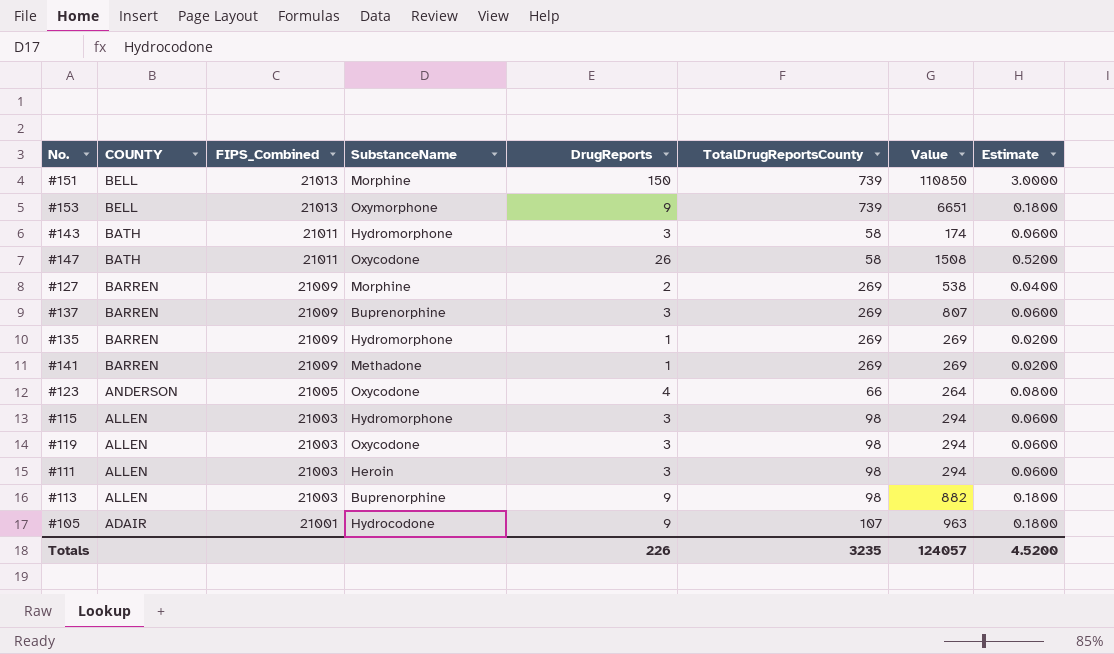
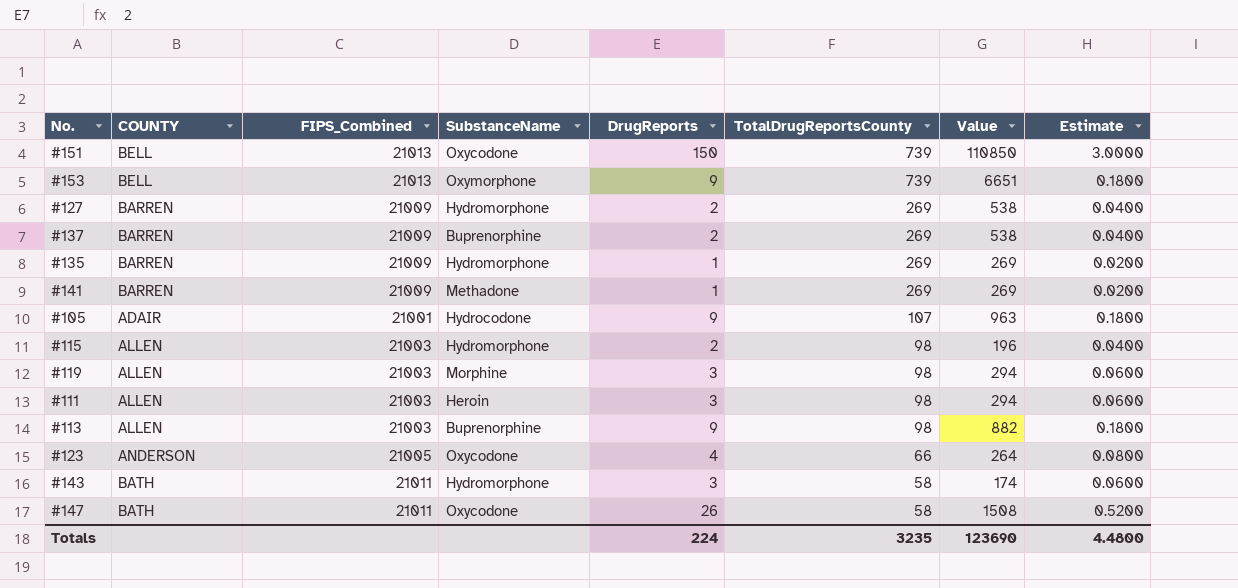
row order: COUNTY descending -> TotalDrugReportsCounty descending
#151 | SubstanceName: Morphine -> Oxycodone
#127 | SubstanceName: Morphine -> Hydromorphone
#137 | DrugReports: 3 -> 2
#137 | Value: 807 -> 538
#137 | Estimate: 0.0600 -> 0.0400
#115 | DrugReports: 3 -> 2
#115 | Value: 294 -> 196
#115 | Estimate: 0.0600 -> 0.0400
#119 | SubstanceName: Oxycodone -> Morphine
Totals | DrugReports: 226 -> 224
Totals | Value: 124057 -> 123690
Totals | Estimate: 4.5200 -> 4.4800

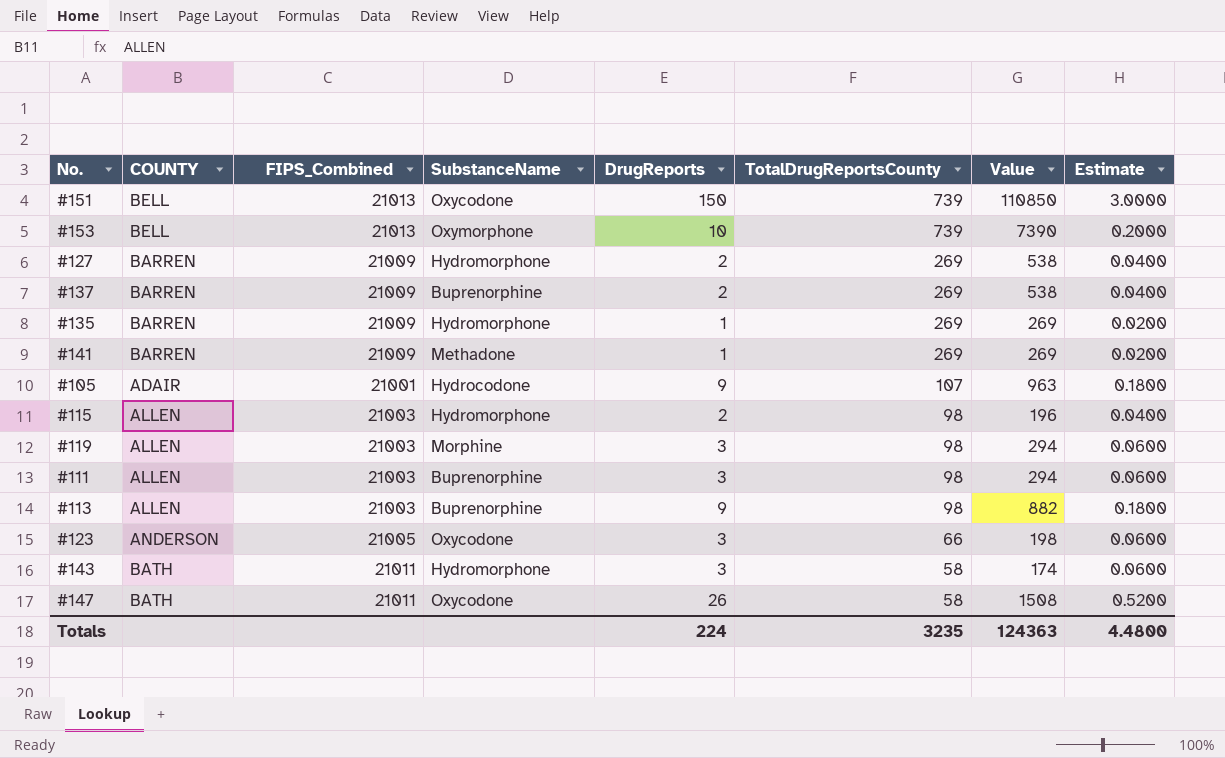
#153 | DrugReports: 9 -> 10
#153 | Value: 6651 -> 7390
#153 | Estimate: 0.1800 -> 0.2000
#111 | SubstanceName: Heroin -> Buprenorphine
#123 | DrugReports: 4 -> 3
#123 | Value: 264 -> 198
#123 | Estimate: 0.0800 -> 0.0600
Totals | Value: 123690 -> 124363

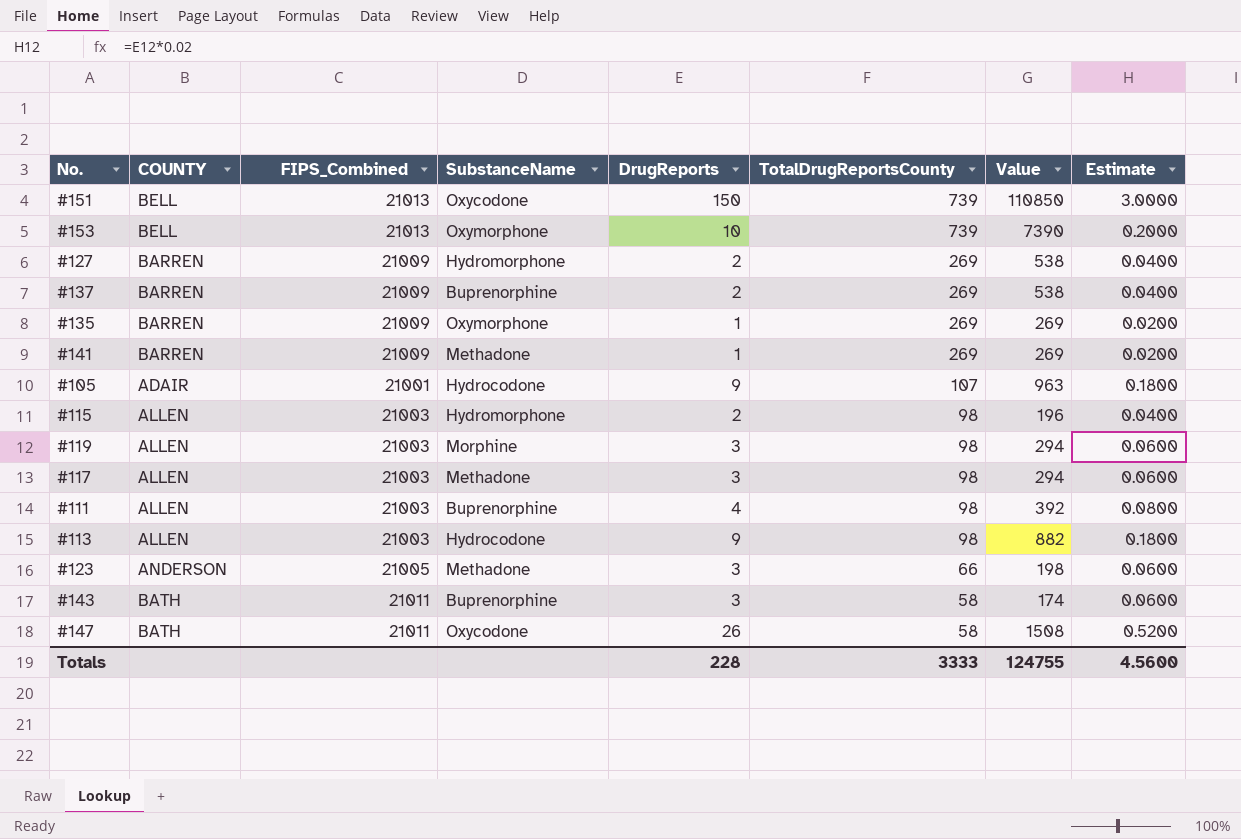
#135 | SubstanceName: Hydromorphone -> Oxymorphone
row #117: none -> ALLEN | 21003 | Methadone | 3 | 98 | 294 | 0.0600
#111 | DrugReports: 3 -> 4
#111 | Value: 294 -> 392
#111 | Estimate: 0.0600 -> 0.0800
#113 | SubstanceName: Buprenorphine -> Hydrocodone
#123 | SubstanceName: Oxycodone -> Methadone
#143 | SubstanceName: Hydromorphone -> Buprenorphine
Totals | DrugReports: 224 -> 228
Totals | TotalDrugReportsCounty: 3235 -> 3333
Totals | Value: 124363 -> 124755
Totals | Estimate: 4.4800 -> 4.5600

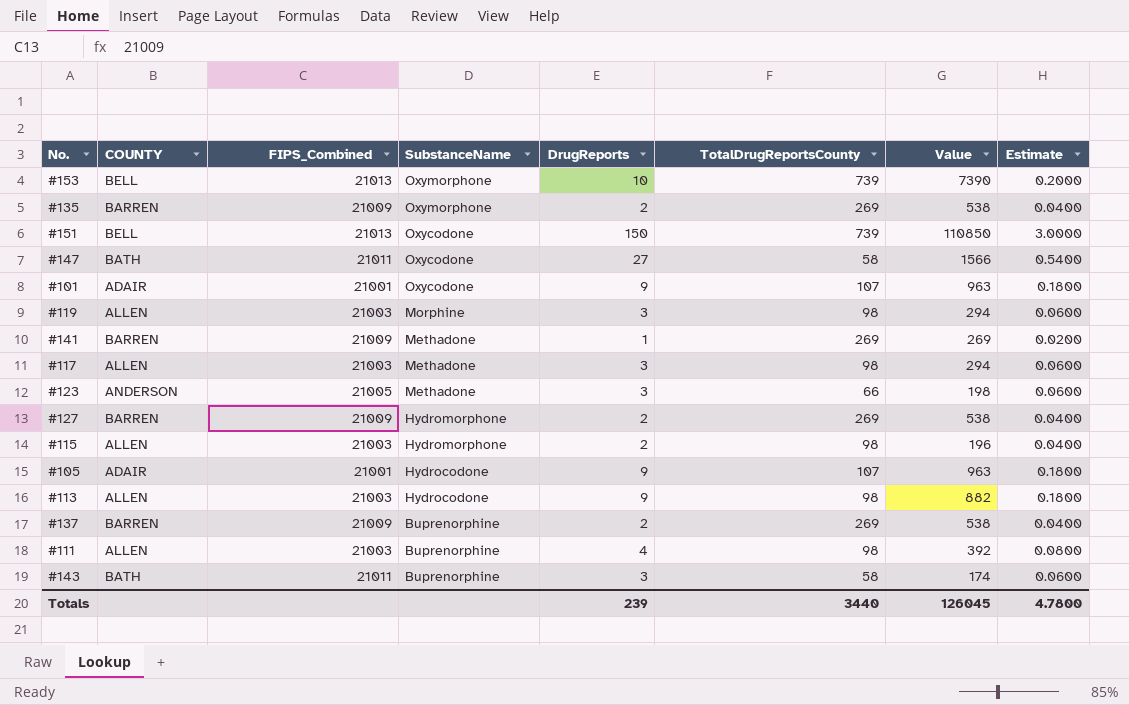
row order: TotalDrugReportsCounty descending -> SubstanceName descending
#135 | DrugReports: 1 -> 2
#135 | Value: 269 -> 538
#135 | Estimate: 0.0200 -> 0.0400
#147 | DrugReports: 26 -> 27
#147 | Value: 1508 -> 1566
#147 | Estimate: 0.5200 -> 0.5400
row #101: none -> ADAIR | 21001 | Oxycodone | 9 | 107 | 963 | 0.1800
Totals | DrugReports: 228 -> 239
Totals | TotalDrugReportsCounty: 3333 -> 3440
Totals | Value: 124755 -> 126045
Totals | Estimate: 4.5600 -> 4.7800

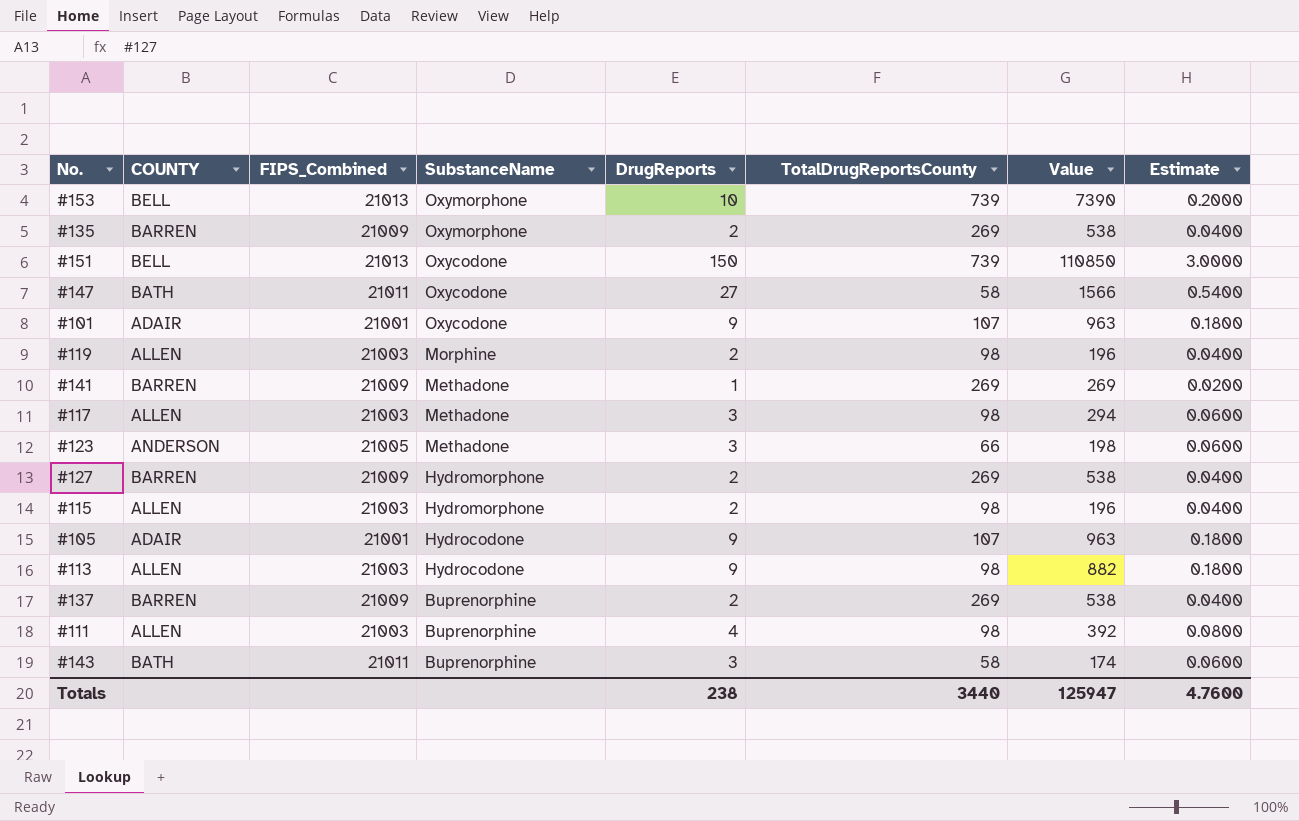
#119 | DrugReports: 3 -> 2
#119 | Value: 294 -> 196
#119 | Estimate: 0.0600 -> 0.0400
Totals | DrugReports: 239 -> 238
Totals | Value: 126045 -> 125947
Totals | Estimate: 4.7800 -> 4.7600

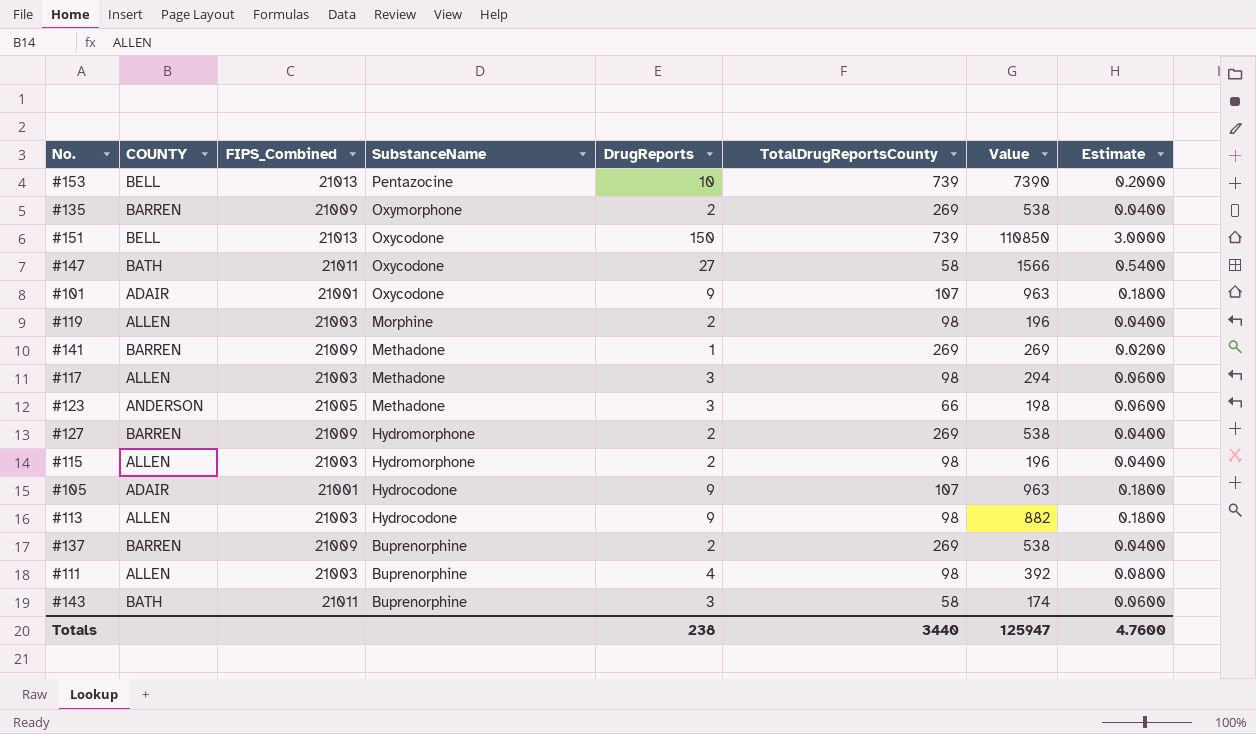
#153 | SubstanceName: Oxymorphone -> Pentazocine

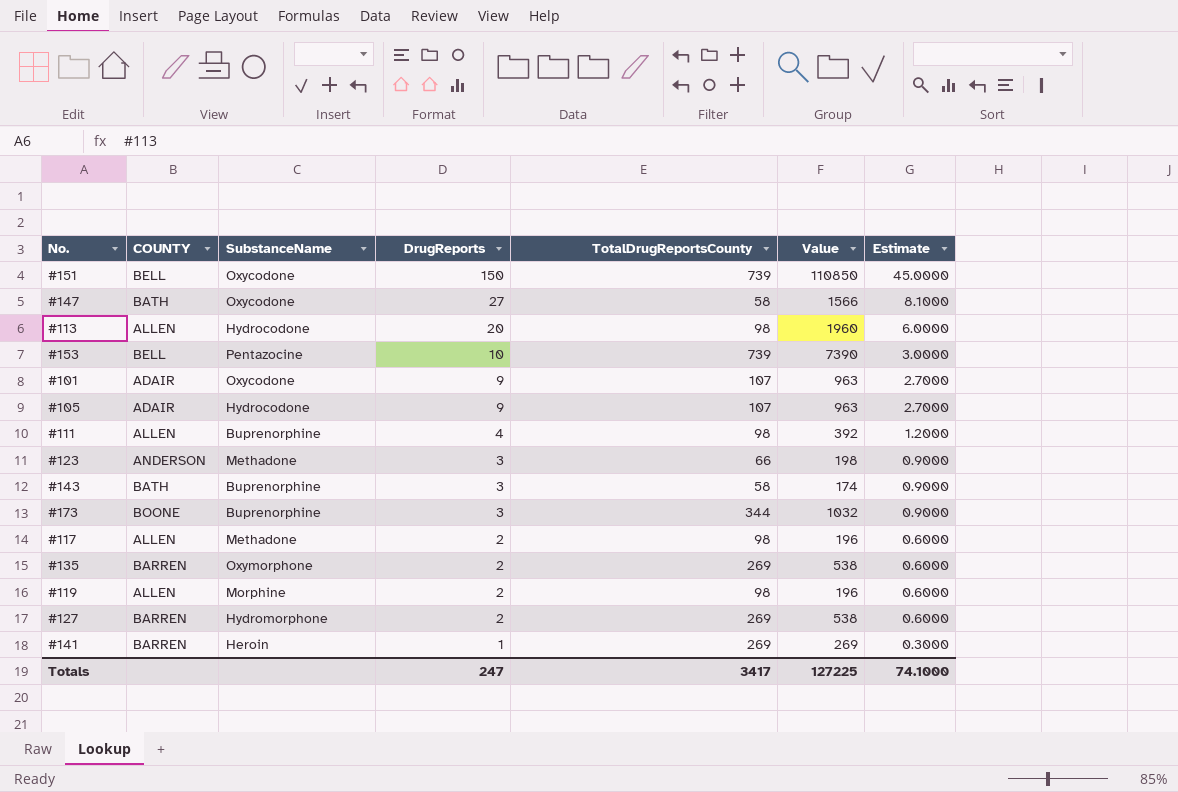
row order: SubstanceName descending -> DrugReports descending
column FIPS_Combined | position: 3 -> none
column Estimate | formula: [DrugReports] * 0.02 -> [DrugReports] * 0.3
row #115: ALLEN | 21003 | Hydromorphone | 2 | 98 | 196 | 0.0400 -> none
row #137: BARREN | 21009 | Buprenorphine | 2 | 269 | 538 | 0.0400 -> none
#113 | DrugReports: 9 -> 20
#113 | Value: 882 -> 1960
row #173: none -> BOONE | Buprenorphine | 3 | 344 | 1032 | 0.9000
#117 | DrugReports: 3 -> 2
#117 | Value: 294 -> 196
#141 | SubstanceName: Methadone -> Heroin
Totals | DrugReports: 238 -> 247
Totals | TotalDrugReportsCounty: 3440 -> 3417
Totals | Value: 125947 -> 127225
Totals | Estimate: 4.7600 -> 74.1000

